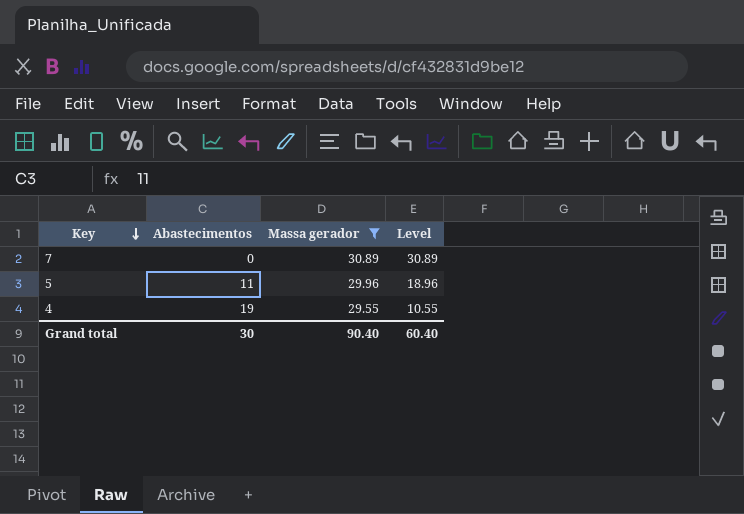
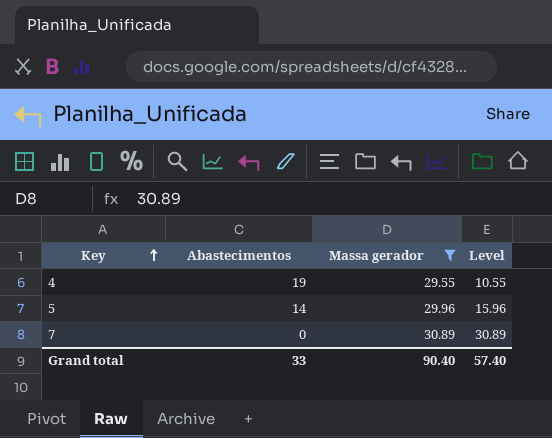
row order: Key descending -> Key ascending
5 | Abastecimentos: 11 -> 14
5 | Level: 18.96 -> 15.96
Grand total | Abastecimentos: 30 -> 33
Grand total | Level: 60.40 -> 57.40

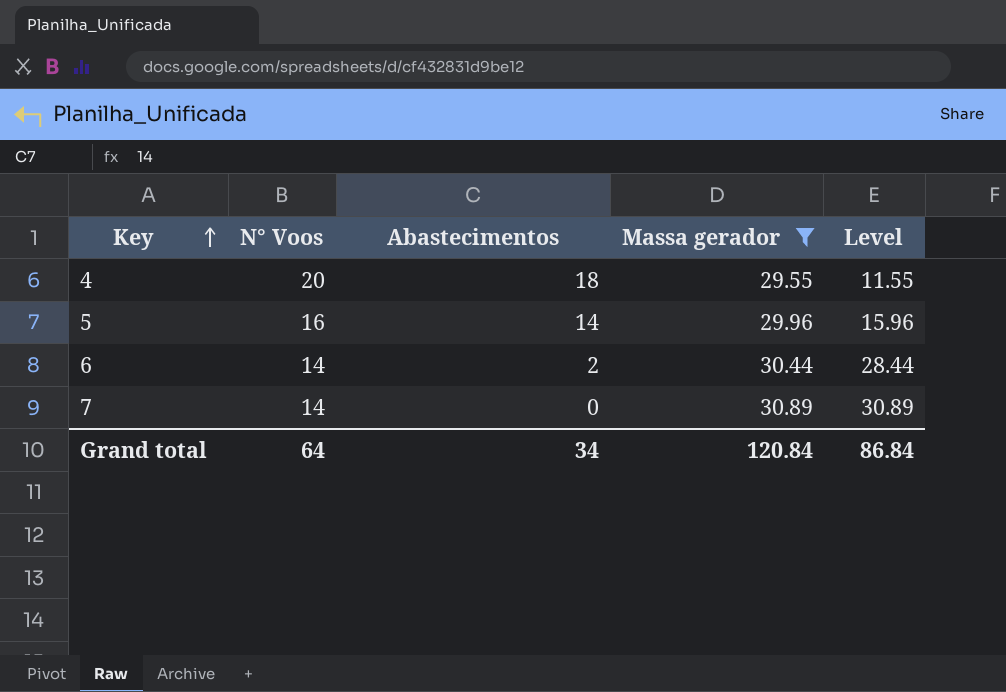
column N° Voos | position: none -> 2
4 | Abastecimentos: 19 -> 18
4 | Level: 10.55 -> 11.55
row 6: none -> 14 | 2 | 30.44 | 28.44
Grand total | Abastecimentos: 33 -> 34
Grand total | Massa gerador: 90.40 -> 120.84
Grand total | Level: 57.40 -> 86.84

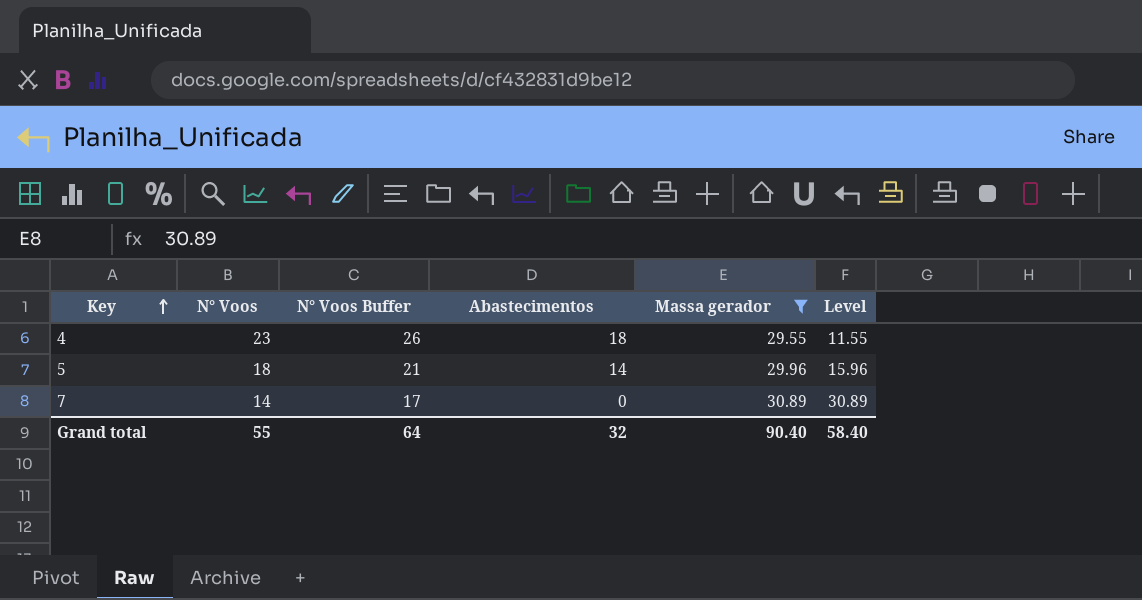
column N° Voos Buffer | formula: none -> [N° Voos] + 3
row 6: 14 | 2 | 30.44 | 28.44 -> none
4 | N° Voos: 20 -> 23
5 | N° Voos: 16 -> 18
Grand total | N° Voos: 64 -> 55
Grand total | Abastecimentos: 34 -> 32
Grand total | Massa gerador: 120.84 -> 90.40
Grand total | Level: 86.84 -> 58.40

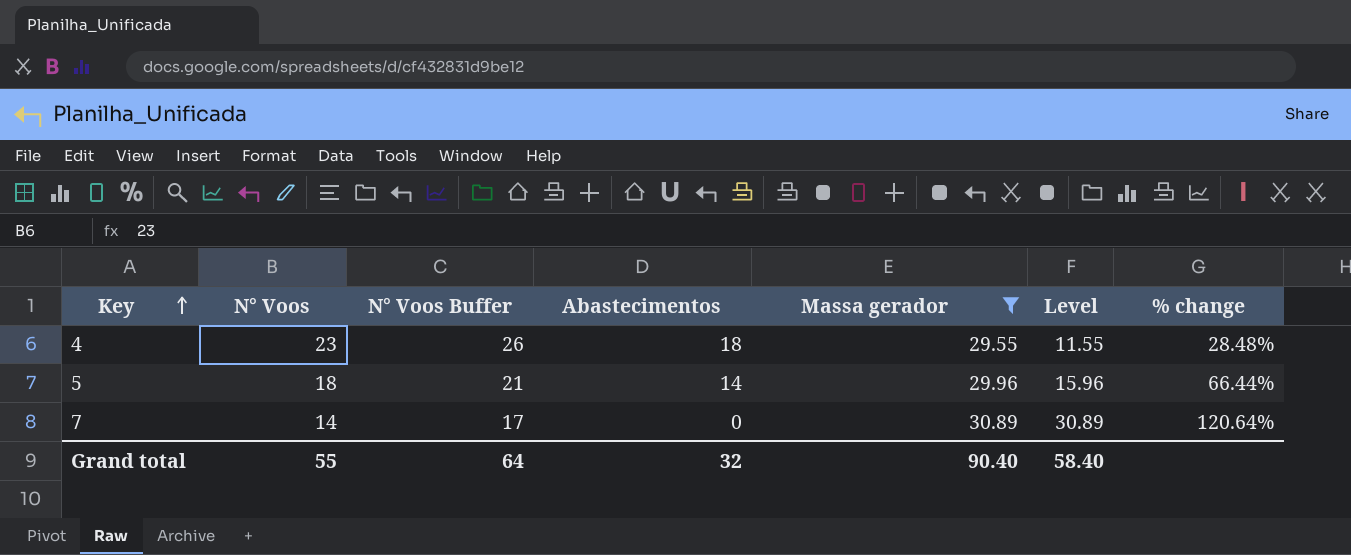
column % change | formula: none -> ([Massa gerador] - [N° Voos]) / [N° Voos]

